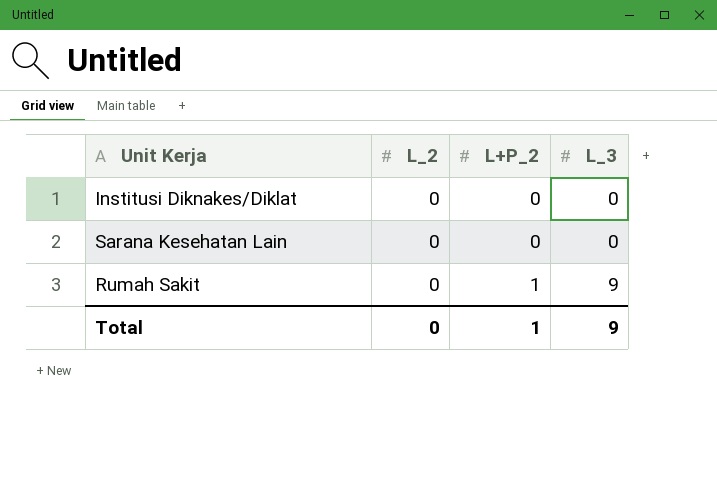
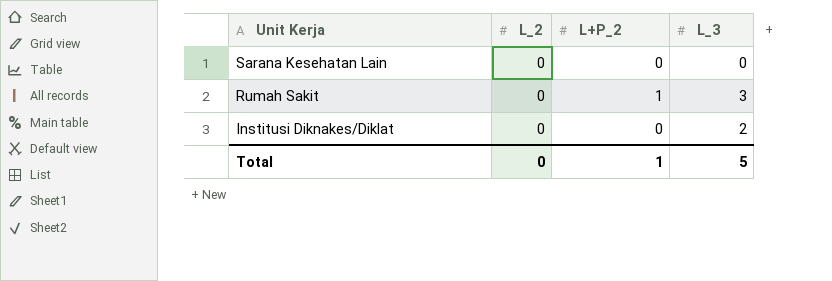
row order: L+P_2 ascending -> Unit Kerja descending
Rumah Sakit | L_3: 9 -> 3
Institusi Diknakes/Diklat | L_3: 0 -> 2
Total | L_3: 9 -> 5

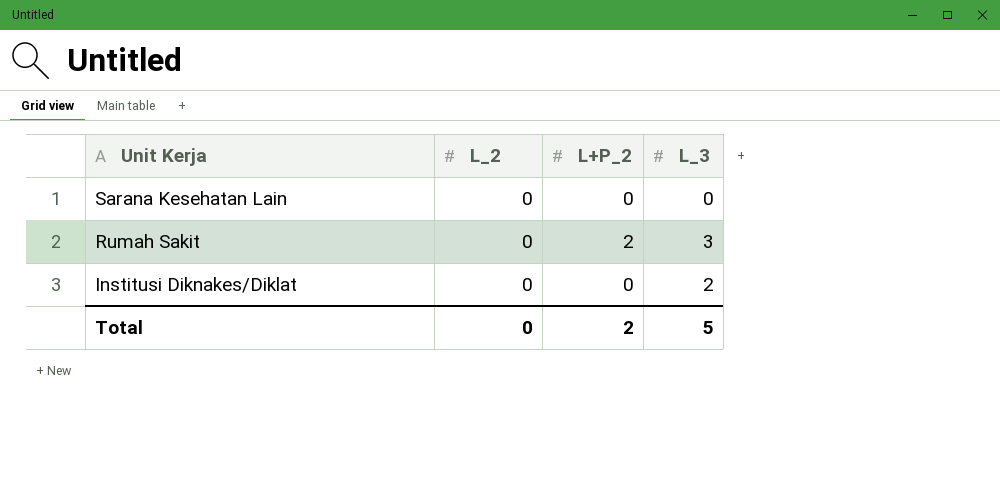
Rumah Sakit | L+P_2: 1 -> 2
Total | L+P_2: 1 -> 2

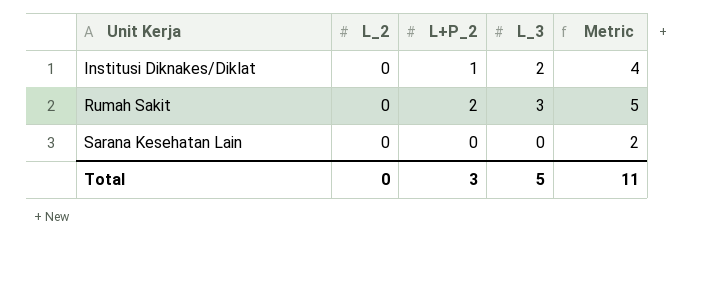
row order: Unit Kerja descending -> Unit Kerja ascending
column Metric | formula: none -> [L_3] + 2
Institusi Diknakes/Diklat | L+P_2: 0 -> 1
Total | L+P_2: 2 -> 3

